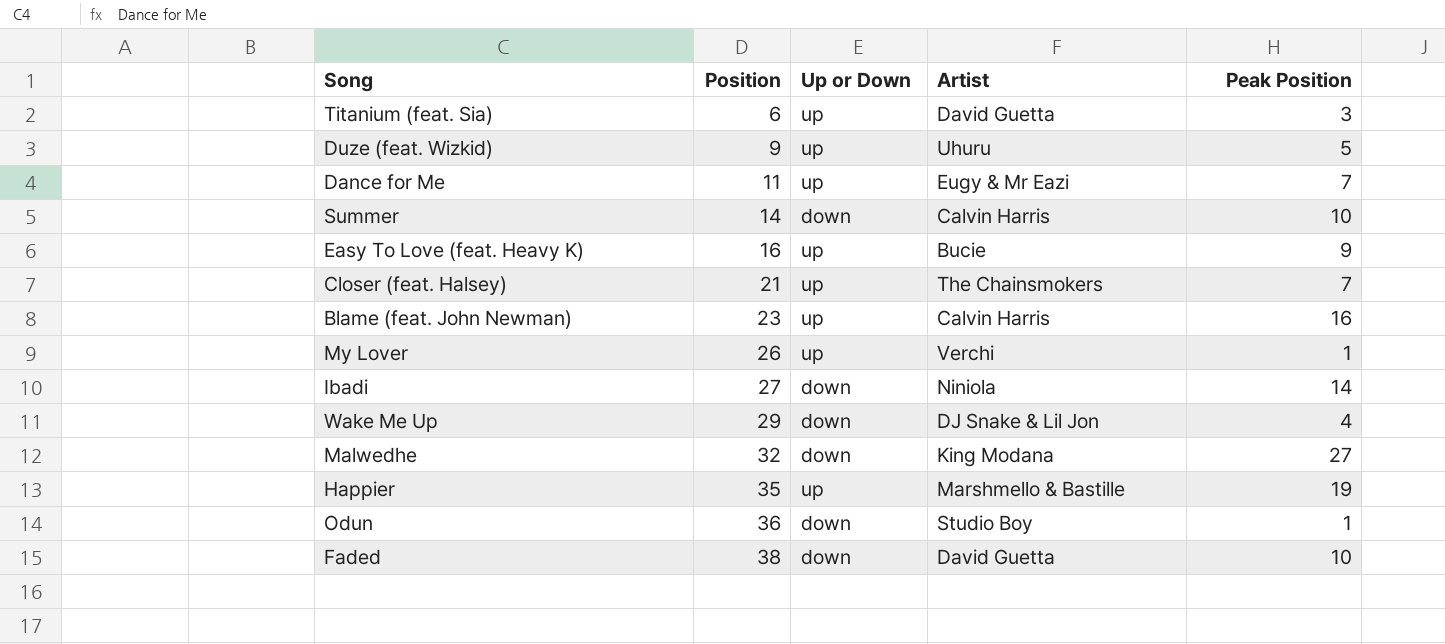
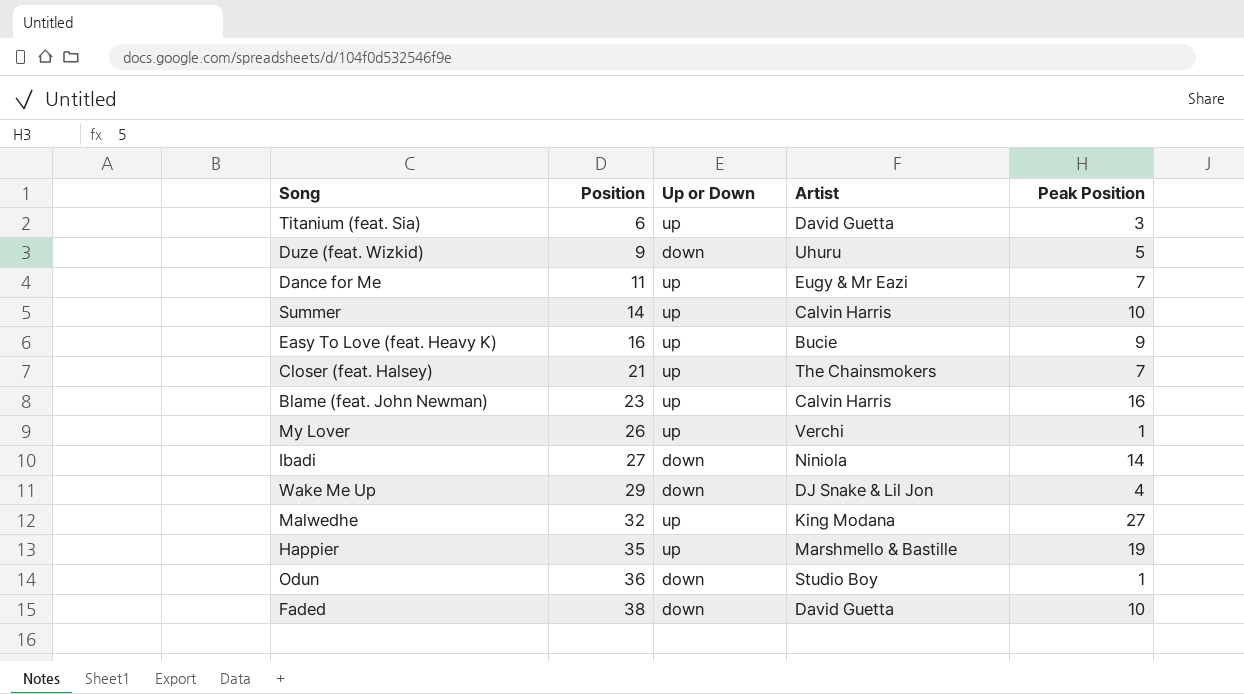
Duze (feat. Wizkid) | Up or Down: up -> down
Summer | Up or Down: down -> up
Malwedhe | Up or Down: down -> up

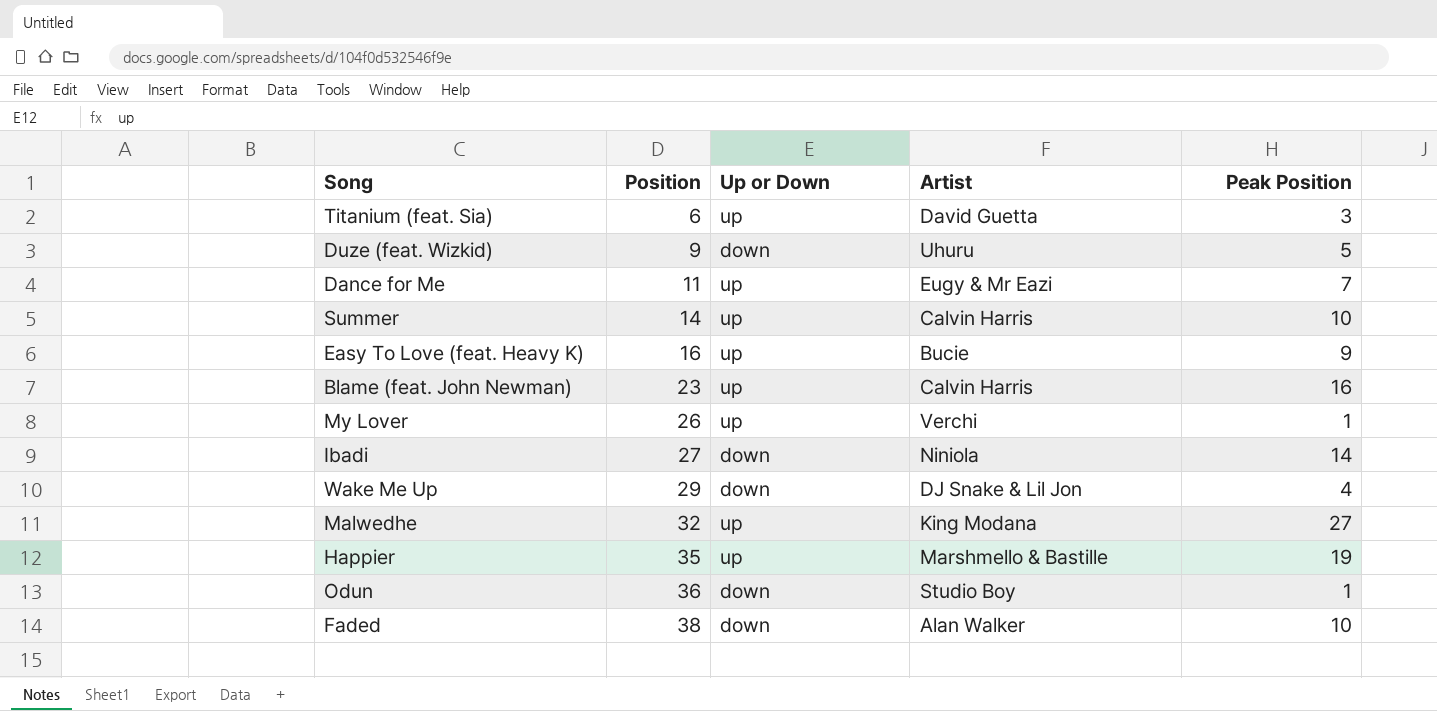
row Closer (feat. Halsey): 21 | up | The Chainsmokers | 7 -> none
Faded | Artist: David Guetta -> Alan Walker

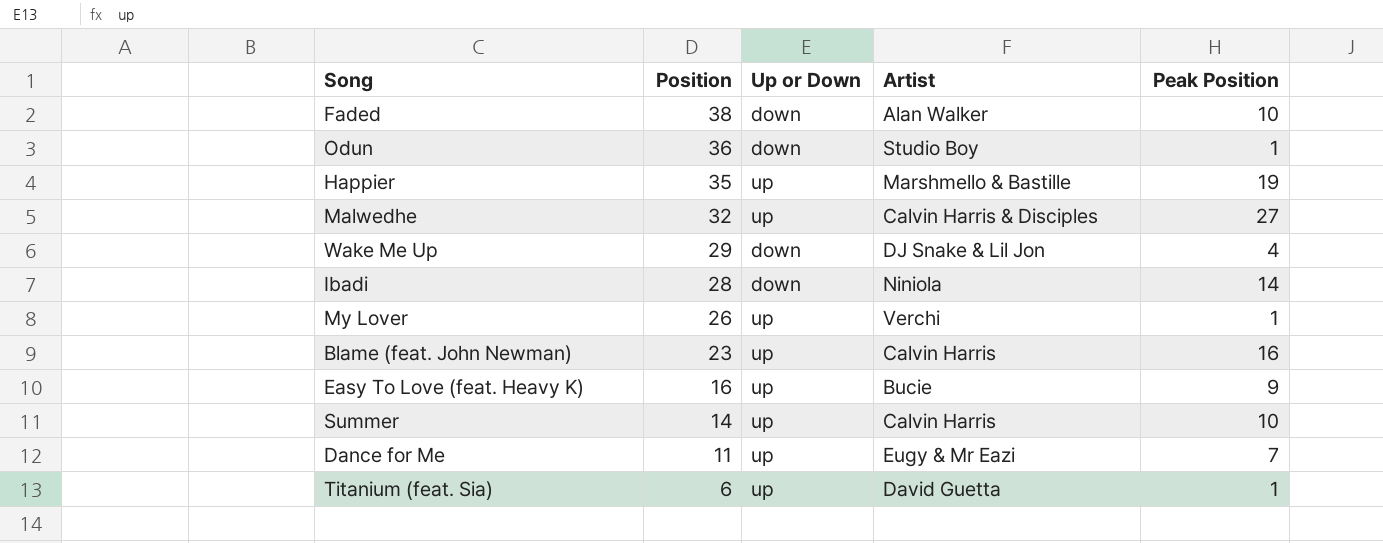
row order: Position ascending -> Position descending
row Duze (feat. Wizkid): 9 | down | Uhuru | 5 -> none
Malwedhe | Artist: King Modana -> Calvin Harris & Disciples
Ibadi | Position: 27 -> 28
Titanium (feat. Sia) | Peak Position: 3 -> 1

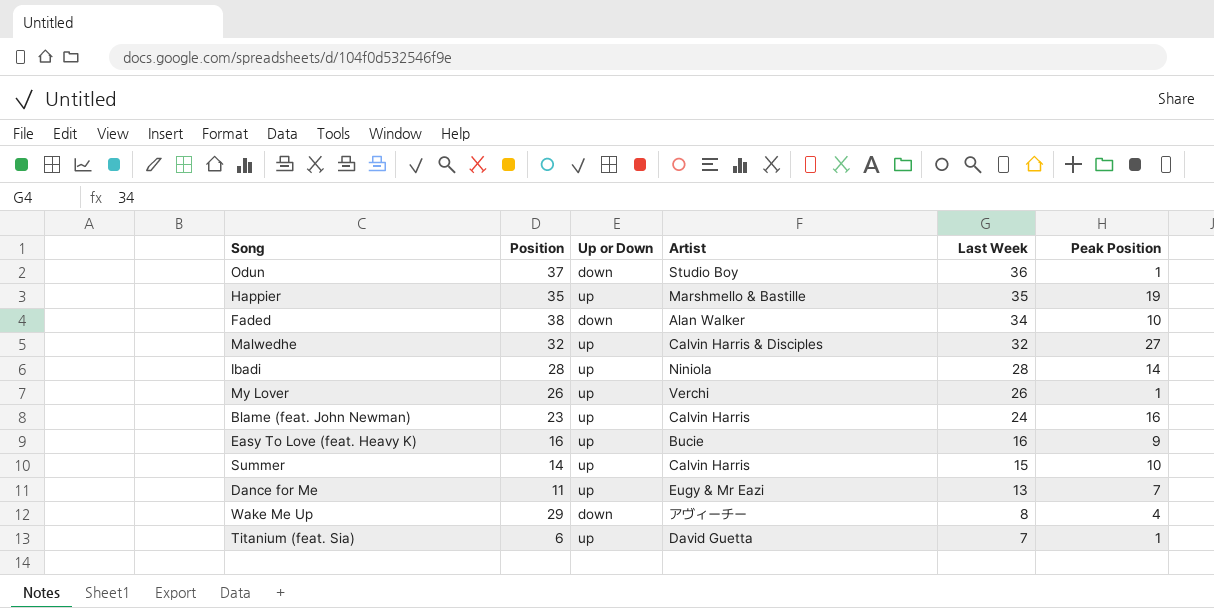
row order: Position descending -> Last Week descending
column Last Week | position: none -> 5
Odun | Position: 36 -> 37
Ibadi | Up or Down: down -> up
Wake Me Up | Artist: DJ Snake & Lil Jon -> アヴィーチー

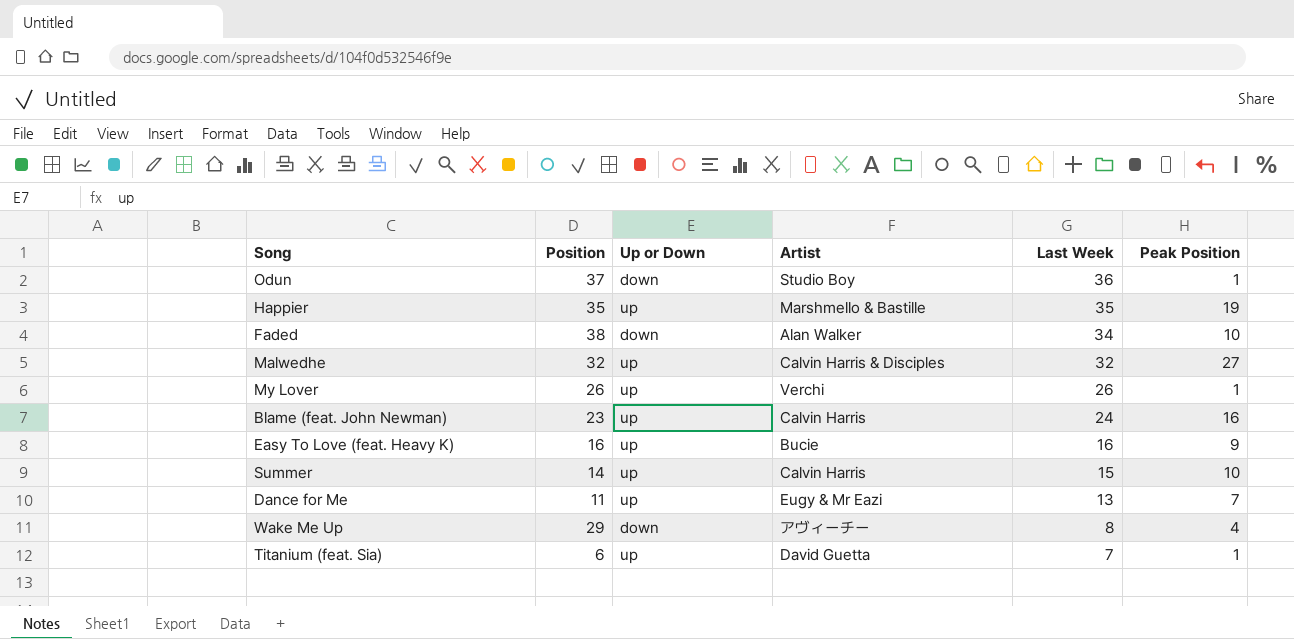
row Ibadi: 28 | up | Niniola | 28 | 14 -> none

